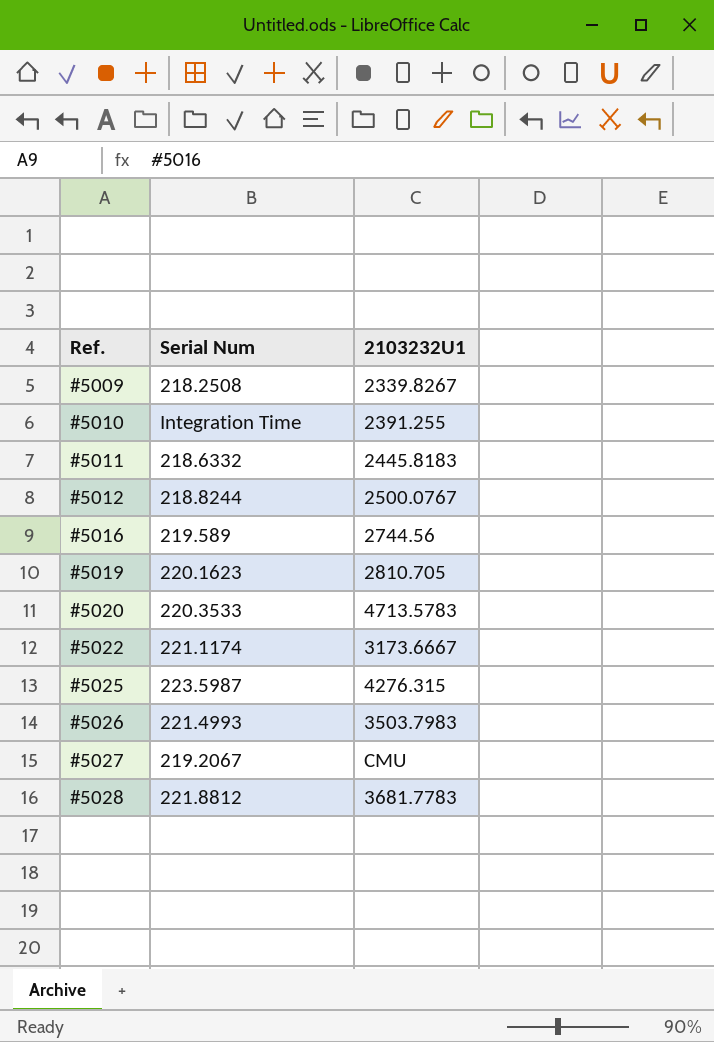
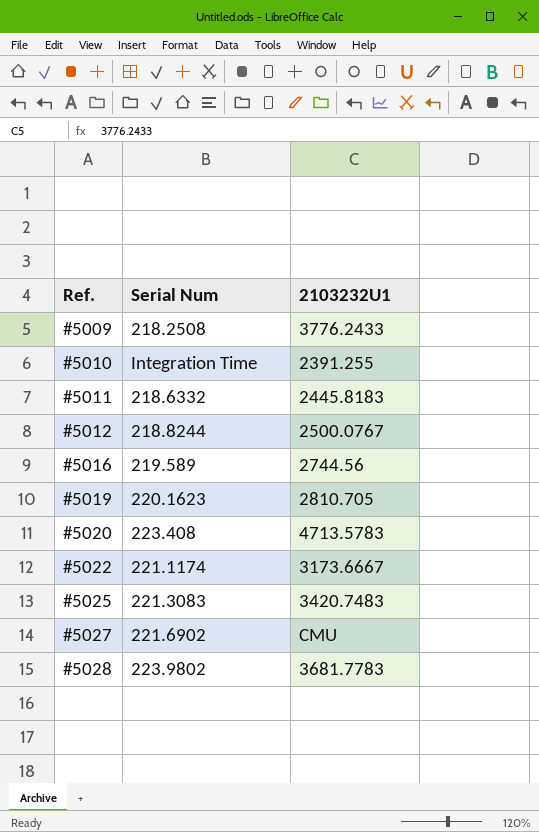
row #5026: 221.4993 | 3503.7983 -> none
#5009 | 2103232U1: 2339.8267 -> 3776.2433
#5020 | Serial Num: 220.3533 -> 223.408
#5025 | Serial Num: 223.5987 -> 221.3083
#5025 | 2103232U1: 4276.315 -> 3420.7483
#5027 | Serial Num: 219.2067 -> 221.6902
#5028 | Serial Num: 221.8812 -> 223.9802

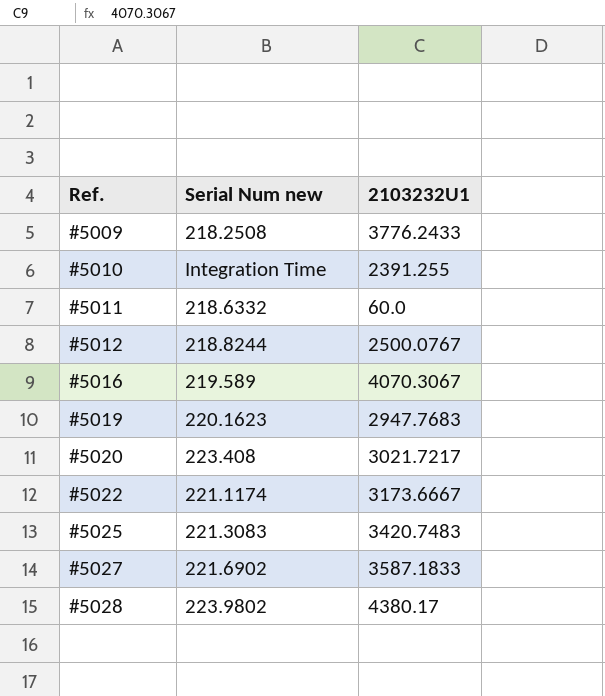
column name: Serial Num -> Serial Num new
#5011 | 2103232U1: 2445.8183 -> 60.0
#5016 | 2103232U1: 2744.56 -> 4070.3067
#5019 | 2103232U1: 2810.705 -> 2947.7683
#5020 | 2103232U1: 4713.5783 -> 3021.7217
#5027 | 2103232U1: CMU -> 3587.1833
#5028 | 2103232U1: 3681.7783 -> 4380.17

